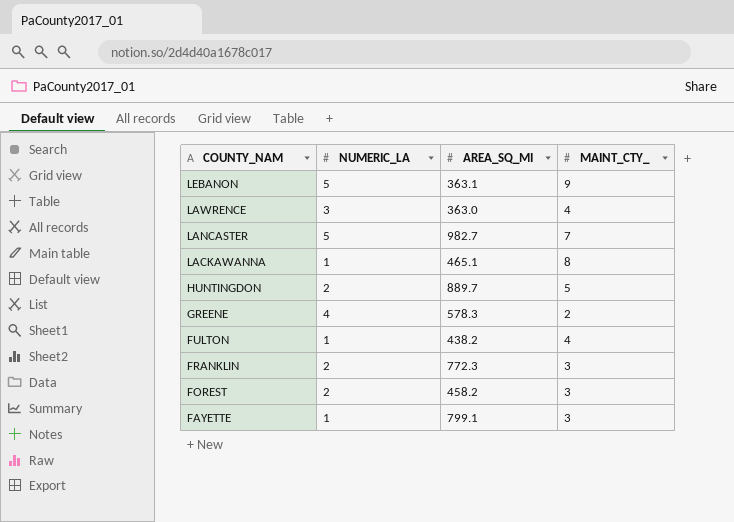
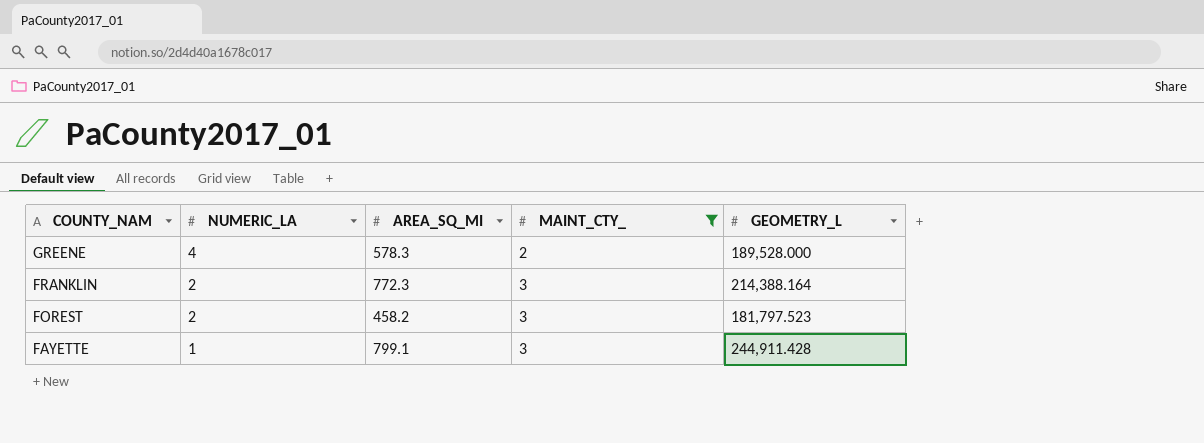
filter: none -> MAINT_CTY_ <= 3
column GEOMETRY_L | position: none -> 5

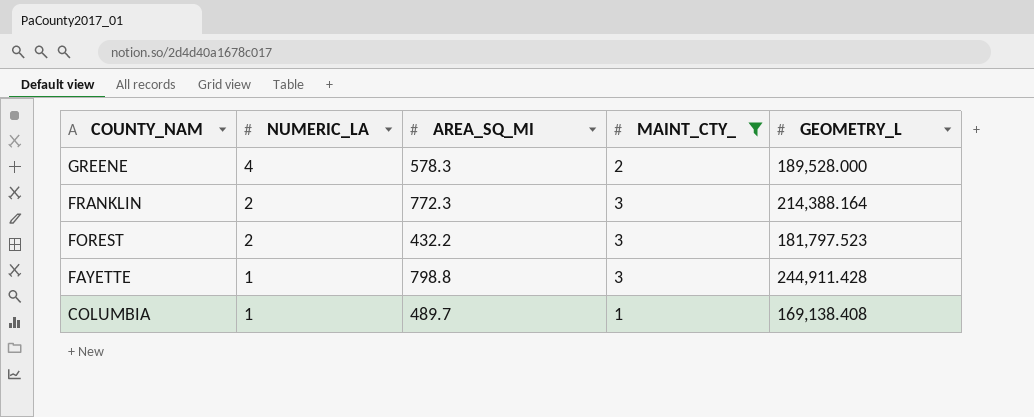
FOREST | AREA_SQ_MI: 458.2 -> 432.2
FAYETTE | AREA_SQ_MI: 799.1 -> 798.8
row COLUMBIA: none -> 1 | 489.7 | 1 | 169,138.408

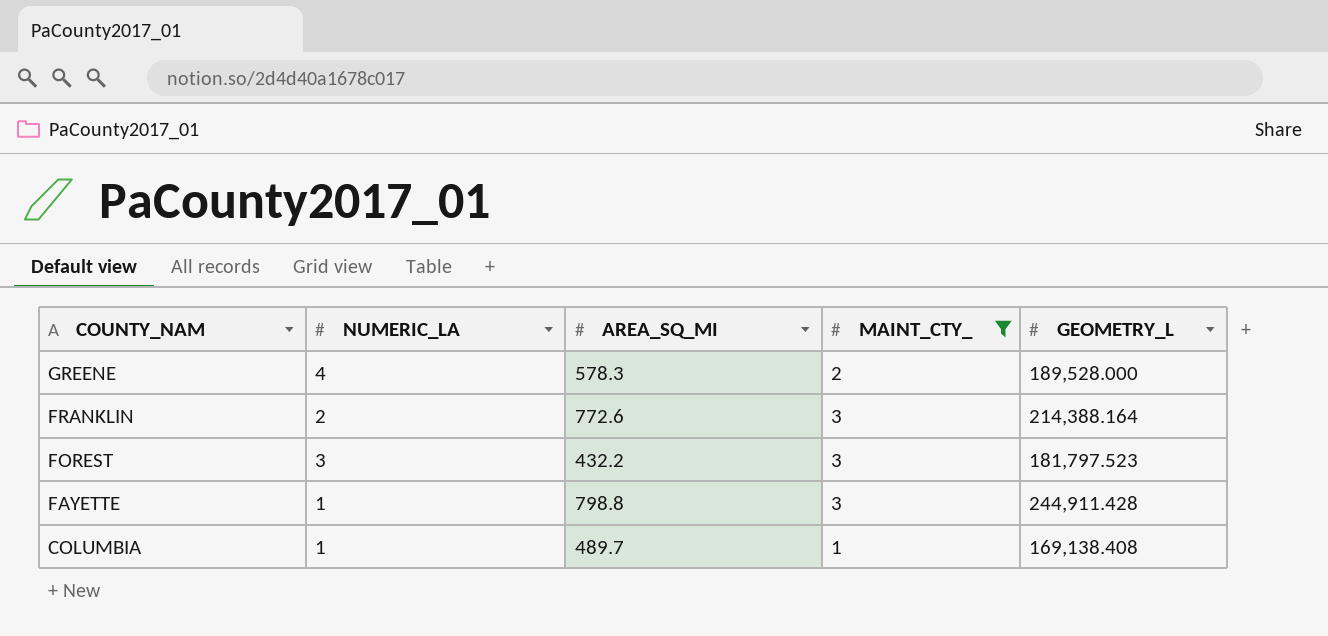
FRANKLIN | AREA_SQ_MI: 772.3 -> 772.6
FOREST | NUMERIC_LA: 2 -> 3

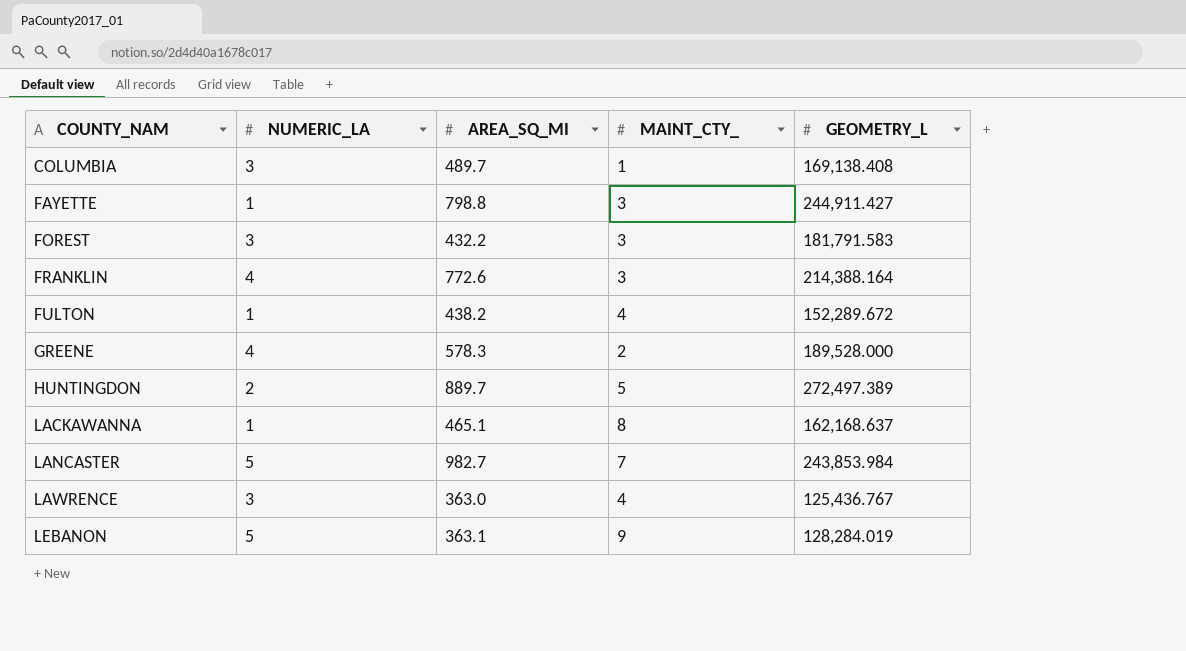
filter: MAINT_CTY_ <= 3 -> none
row order: COUNTY_NAM descending -> COUNTY_NAM ascending
COLUMBIA | NUMERIC_LA: 1 -> 3
FAYETTE | GEOMETRY_L: 244,911.428 -> 244,911.427
FOREST | GEOMETRY_L: 181,797.523 -> 181,791.583
FRANKLIN | NUMERIC_LA: 2 -> 4

